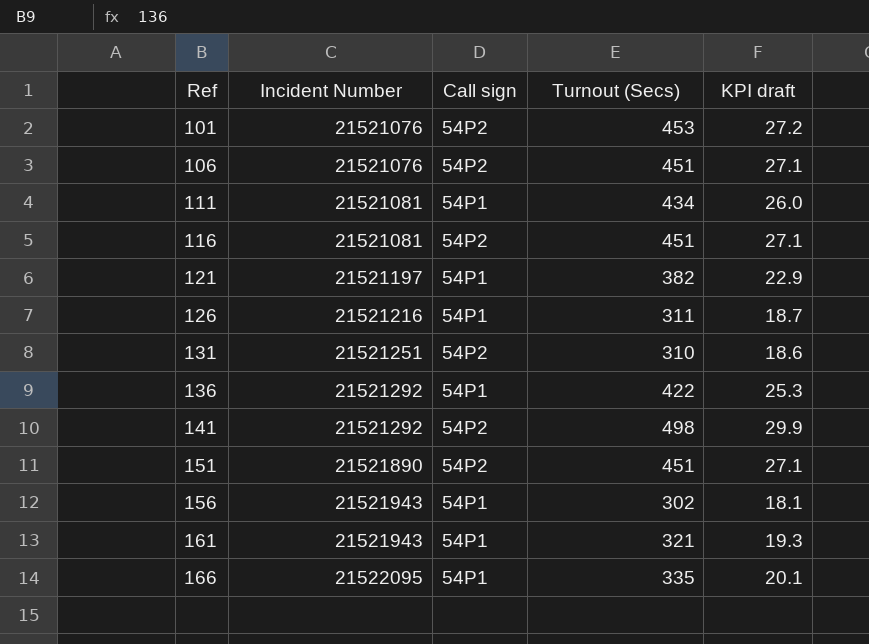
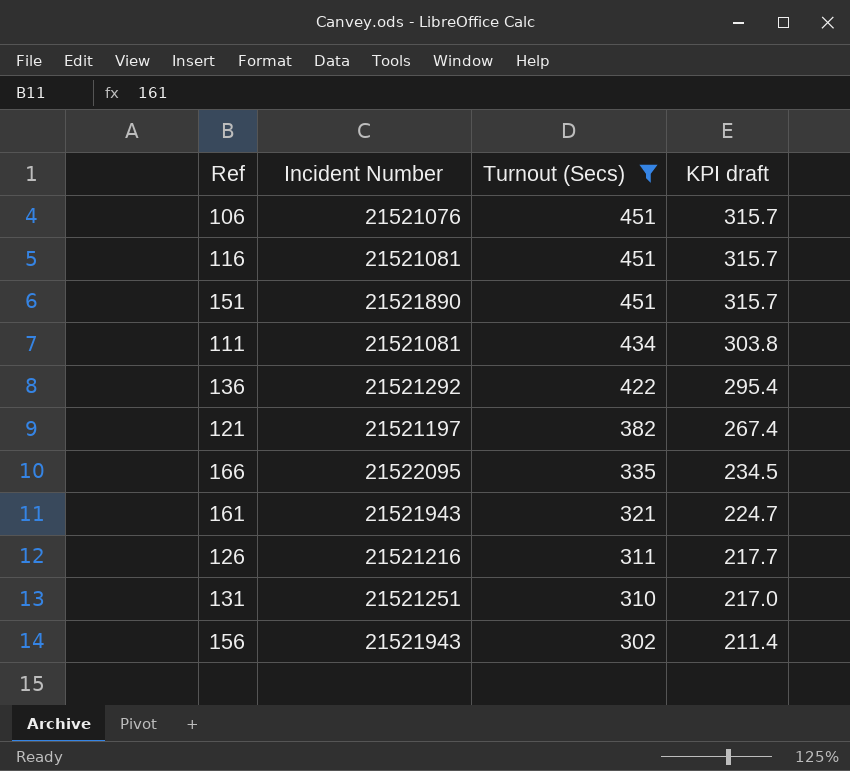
filter: none -> Turnout (Secs) <= 451
row order: Ref ascending -> Turnout (Secs) descending
column Call sign | position: 3 -> none
column KPI draft | formula: [Turnout (Secs)] * 0.06 -> [Turnout (Secs)] * 0.7

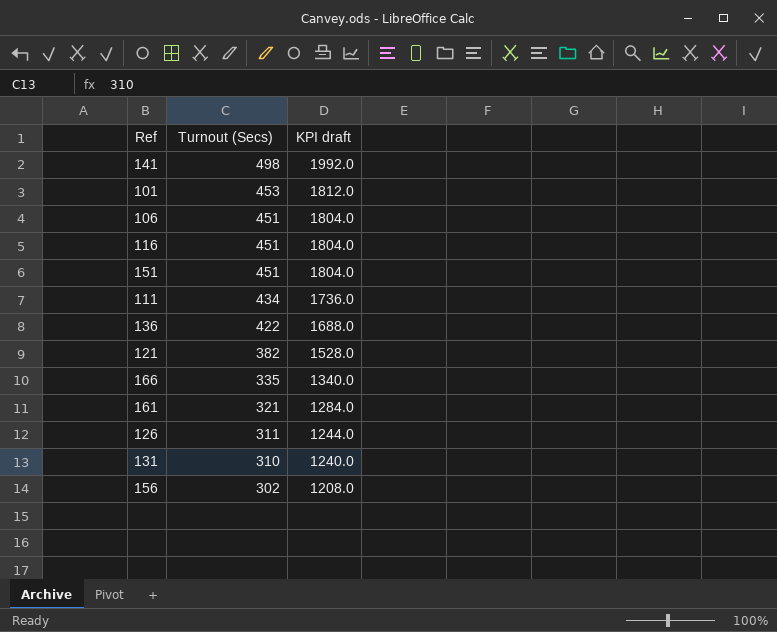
filter: Turnout (Secs) <= 451 -> none
column Incident Number | position: 2 -> none
column KPI draft | formula: [Turnout (Secs)] * 0.7 -> [Turnout (Secs)] * 4

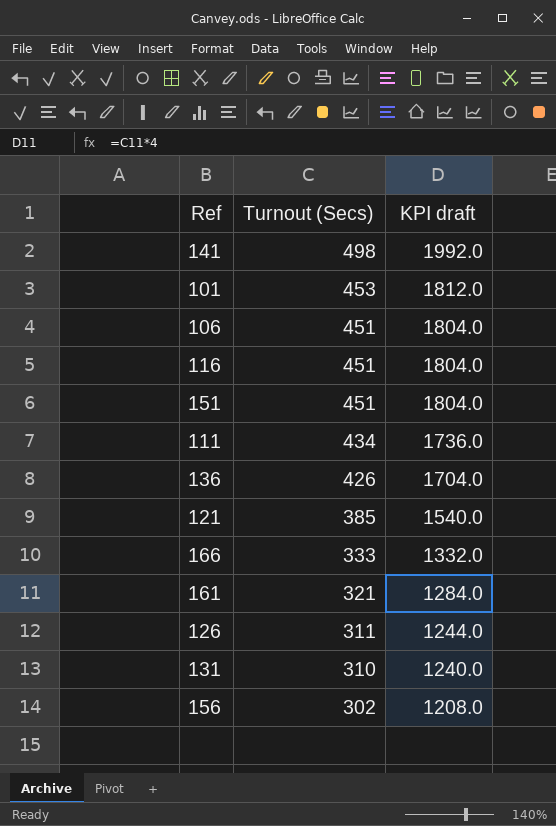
136 | Turnout (Secs): 422 -> 426
136 | KPI draft: 1688.0 -> 1704.0
121 | Turnout (Secs): 382 -> 385
121 | KPI draft: 1528.0 -> 1540.0
166 | Turnout (Secs): 335 -> 333
166 | KPI draft: 1340.0 -> 1332.0

